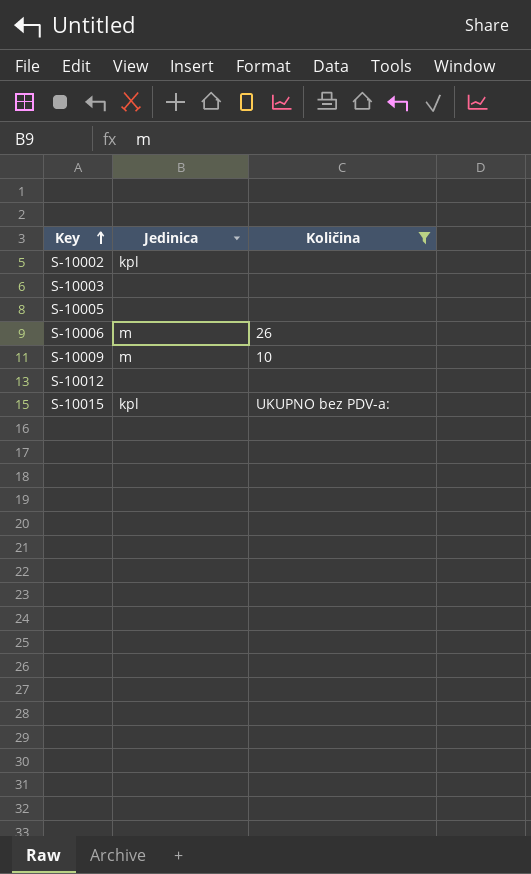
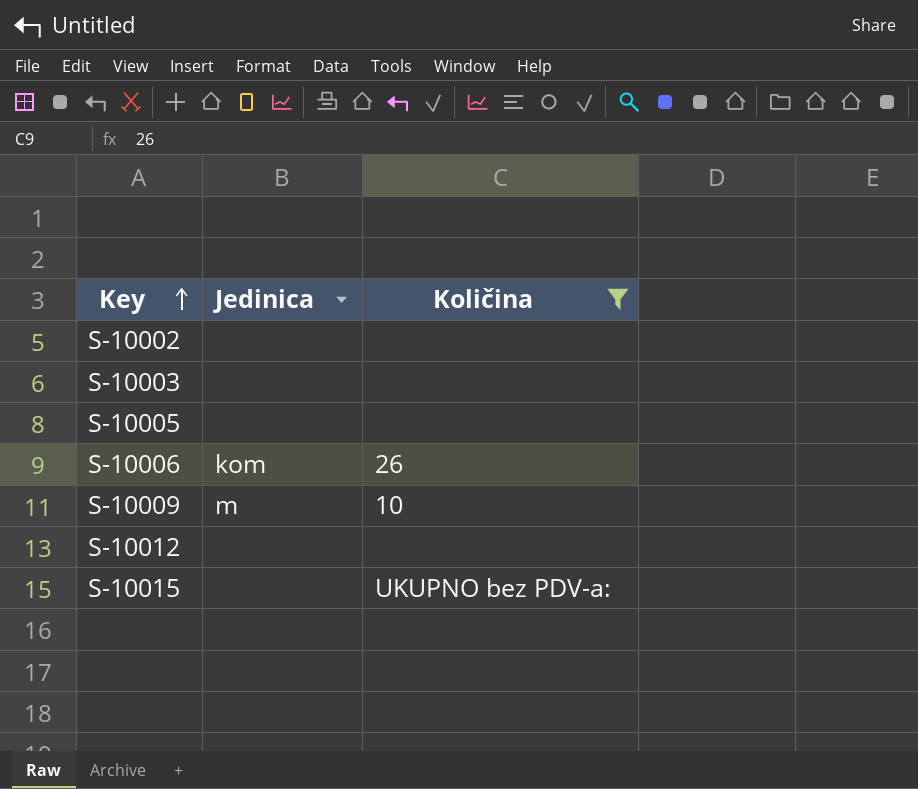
S-10002 | Jedinica: kpl -> none
S-10006 | Jedinica: m -> kom
S-10015 | Jedinica: kpl -> none

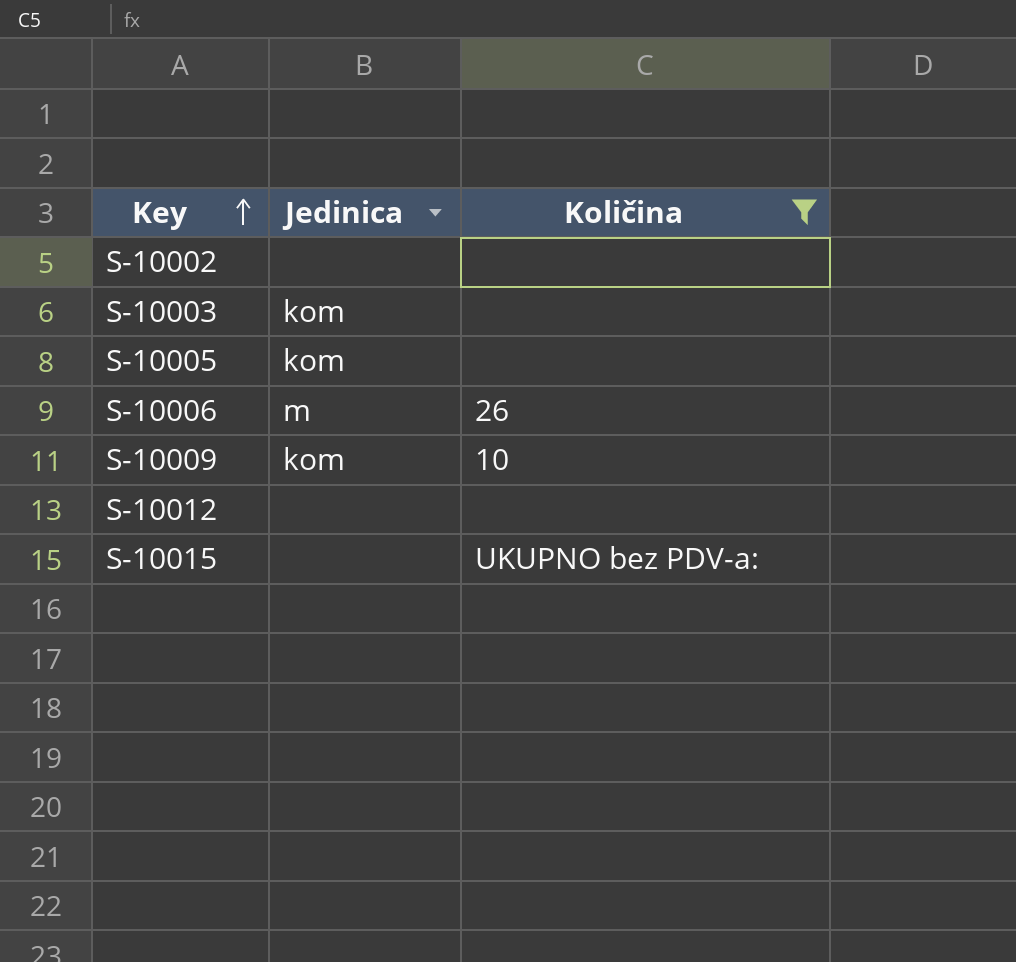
S-10003 | Jedinica: none -> kom
S-10005 | Jedinica: none -> kom
S-10006 | Jedinica: kom -> m
S-10009 | Jedinica: m -> kom

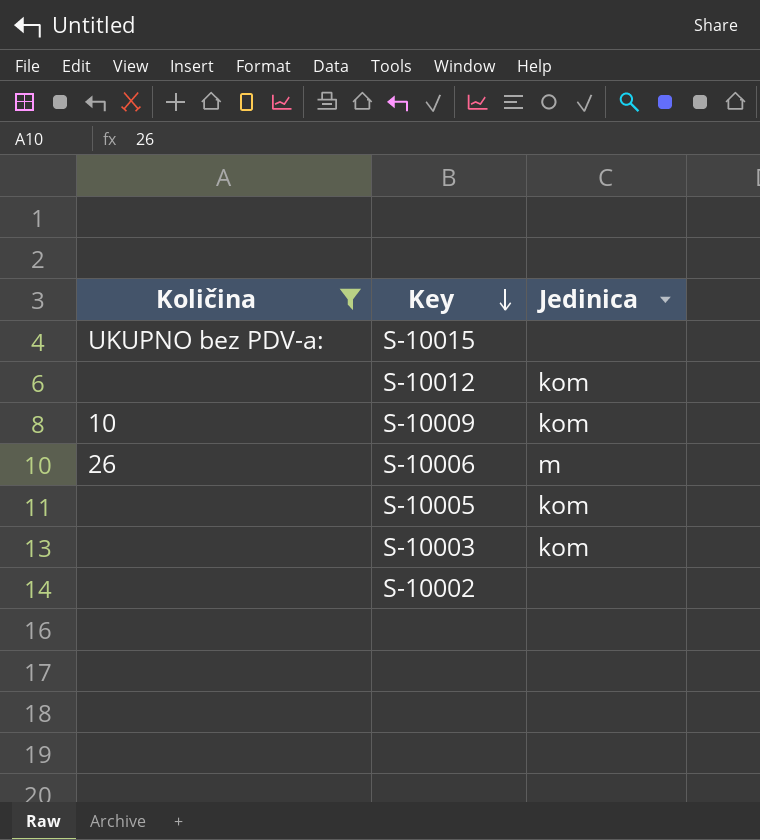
row order: Key ascending -> Key descending
column Količina | position: 3 -> 1
S-10012 | Jedinica: none -> kom

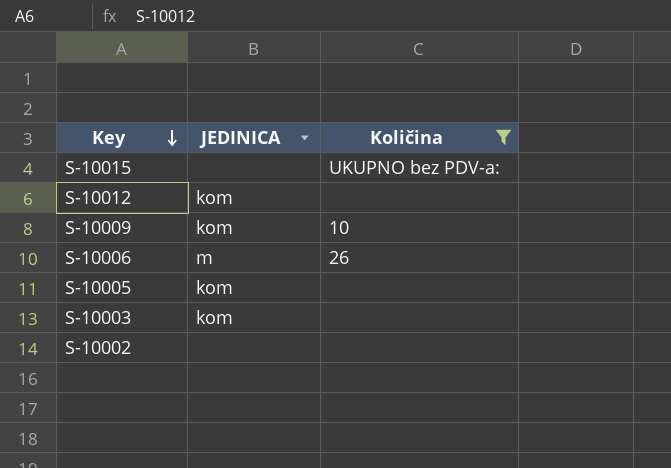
column name: Jedinica -> JEDINICA
column Količina | position: 1 -> 3

